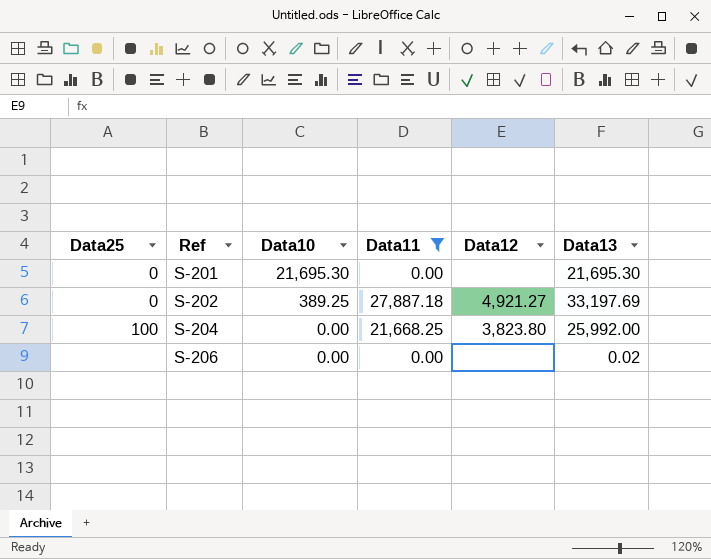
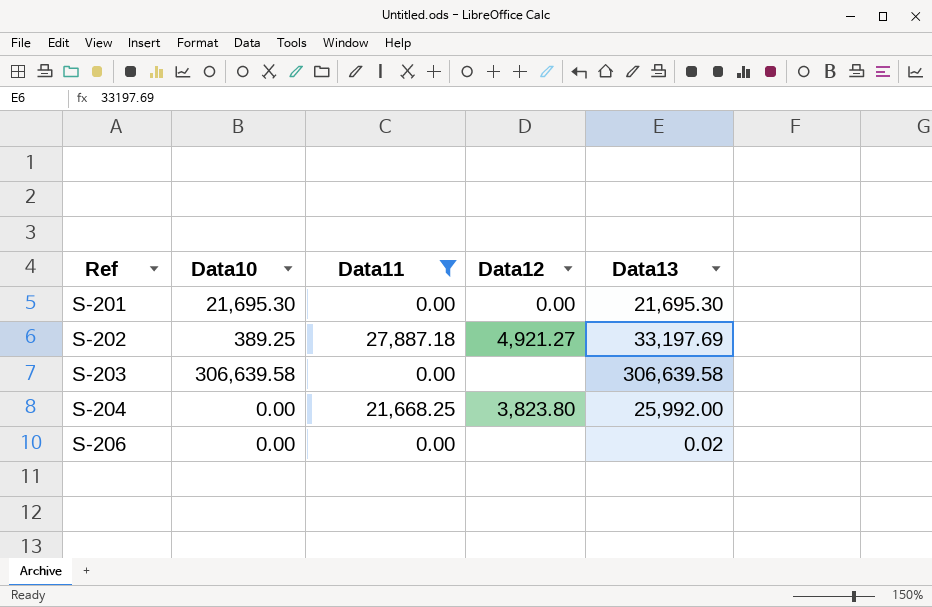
column Data25 | position: 1 -> none
S-201 | Data12: none -> 0.00
row S-203: none -> 306,639.58 | 0.00 | none | 306,639.58

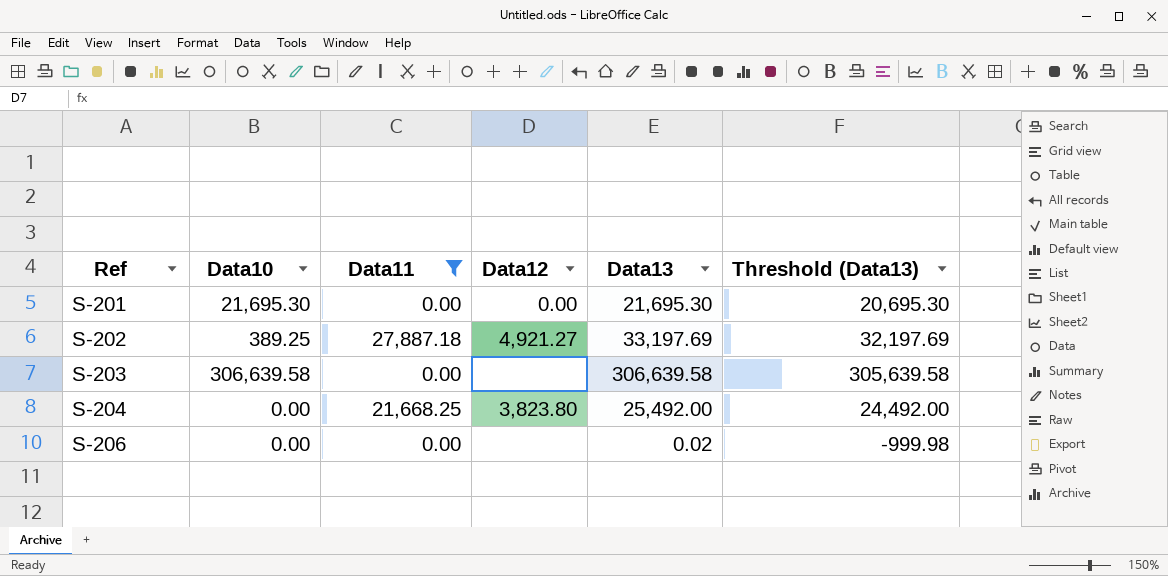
column Threshold (Data13) | formula: none -> [Data13] - 1000
S-204 | Data13: 25,992.00 -> 25,492.00

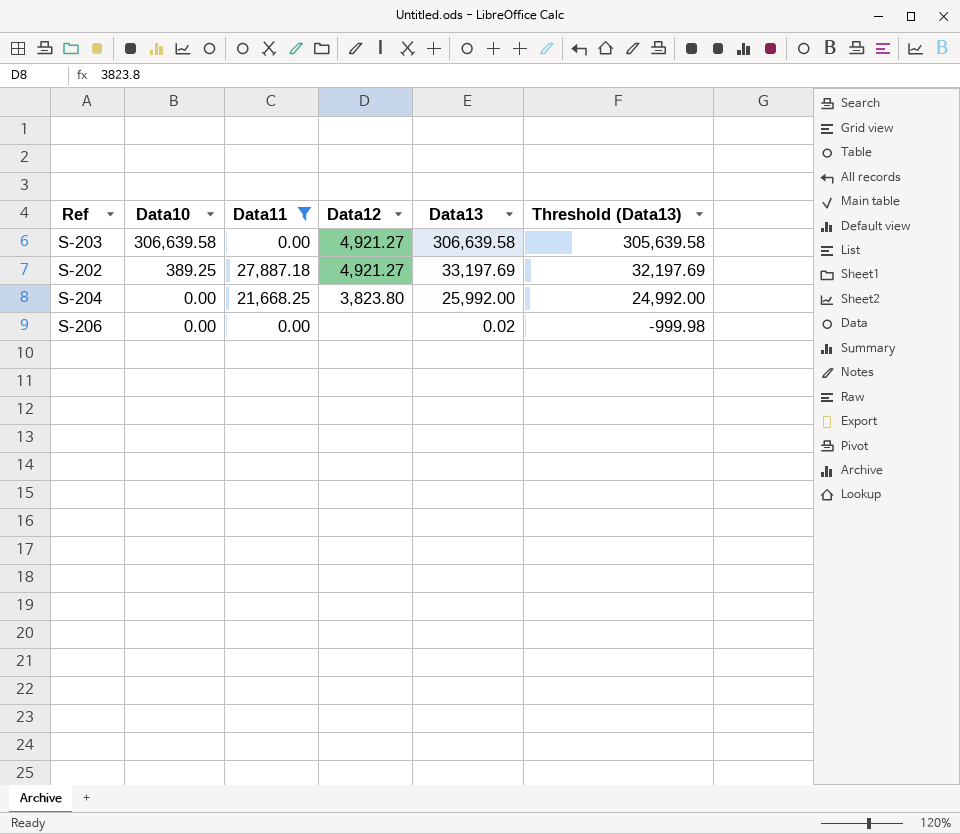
row order: Ref ascending -> Data10 descending
row S-201: 21,695.30 | 0.00 | 0.00 | 21,695.30 | 20,695.30 -> none
S-203 | Data12: none -> 4,921.27
S-204 | Data13: 25,492.00 -> 25,992.00
S-204 | Threshold (Data13): 24,492.00 -> 24,992.00

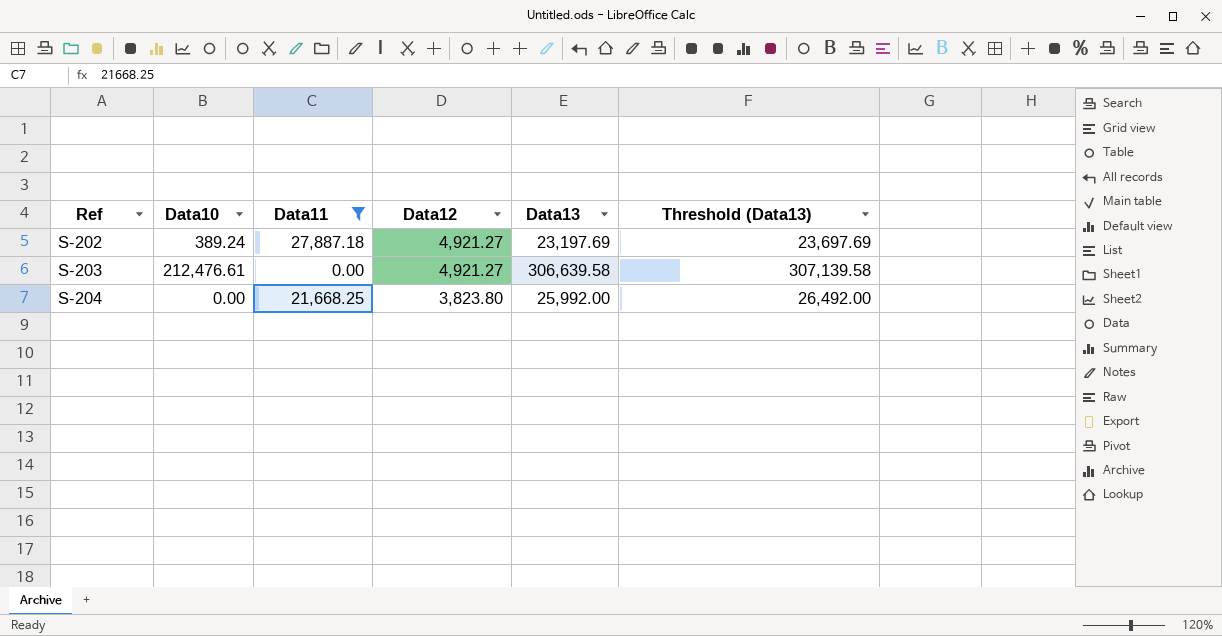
row order: Data10 descending -> Ref ascending
column Threshold (Data13) | formula: [Data13] - 1000 -> [Data13] + 500
row S-206: 0.00 | 0.00 | none | 0.02 | -999.98 -> none
S-202 | Data10: 389.25 -> 389.24
S-202 | Data13: 33,197.69 -> 23,197.69
S-203 | Data10: 306,639.58 -> 212,476.61

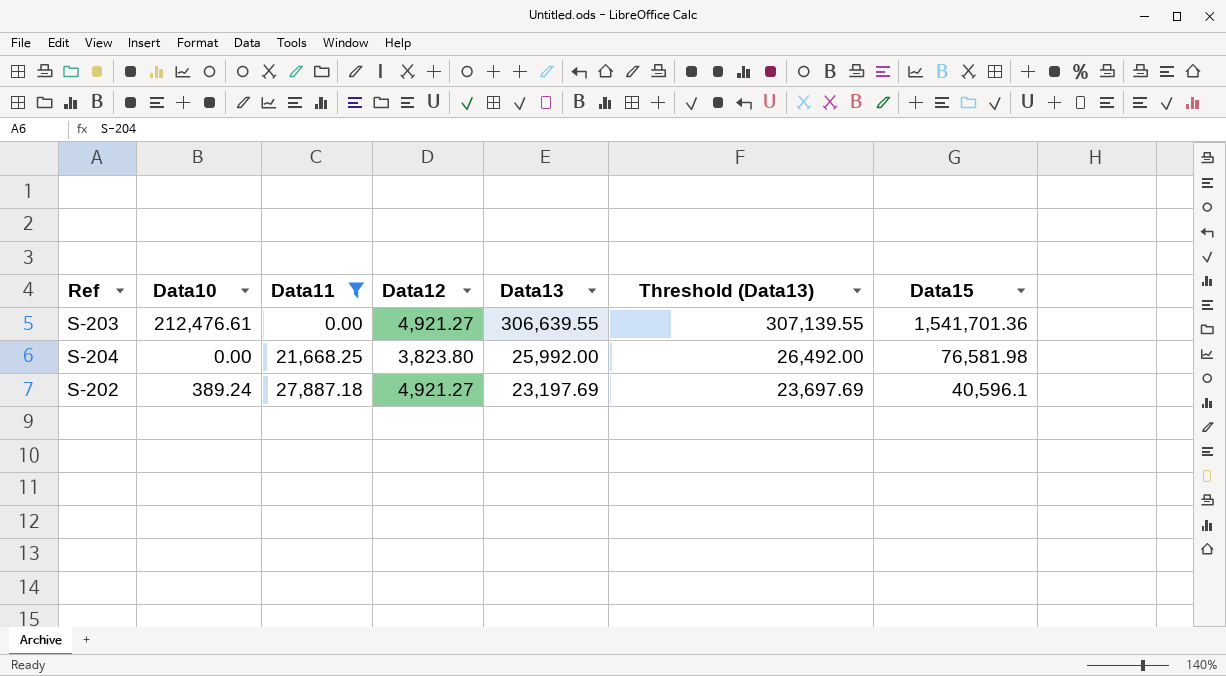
row order: Ref ascending -> Data11 ascending
column Data15 | position: none -> 7
S-203 | Data13: 306,639.58 -> 306,639.55
S-203 | Threshold (Data13): 307,139.58 -> 307,139.55

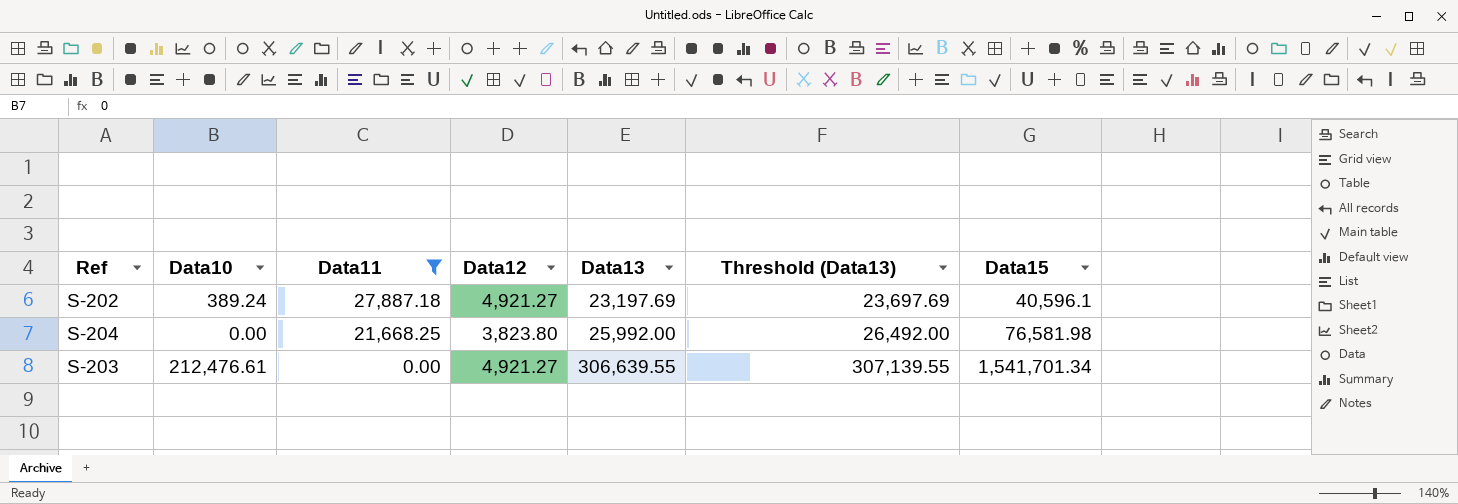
row order: Data11 ascending -> Data11 descending
S-203 | Data15: 1,541,701.36 -> 1,541,701.34

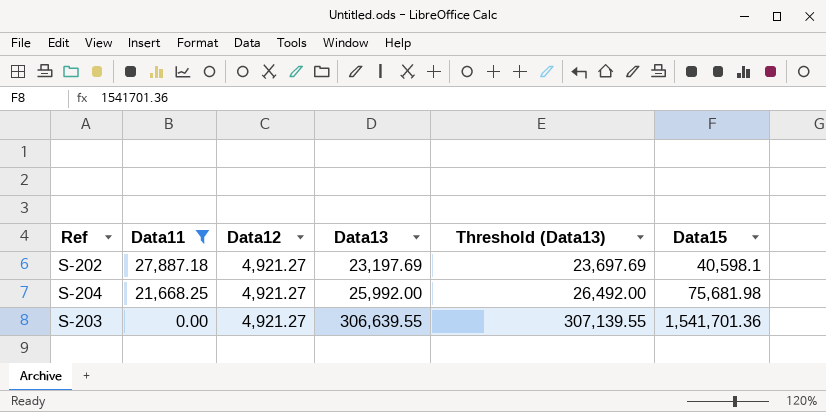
column Data10 | position: 2 -> none
S-202 | Data15: 40,596.1 -> 40,598.1
S-204 | Data12: 3,823.80 -> 4,921.27
S-204 | Data15: 76,581.98 -> 75,681.98
S-203 | Data15: 1,541,701.34 -> 1,541,701.36

